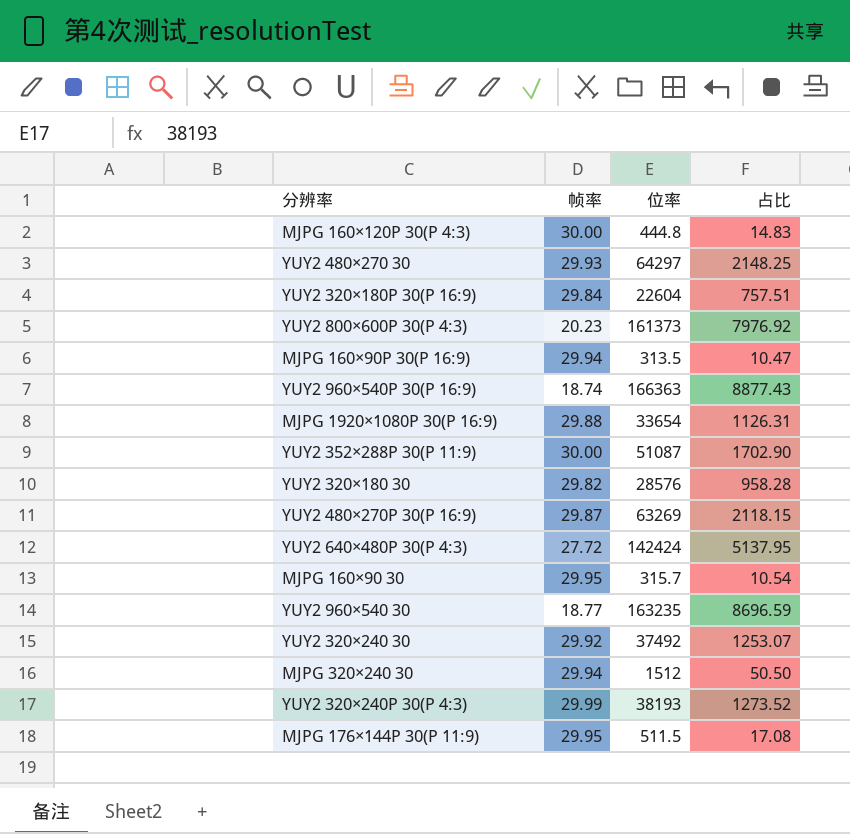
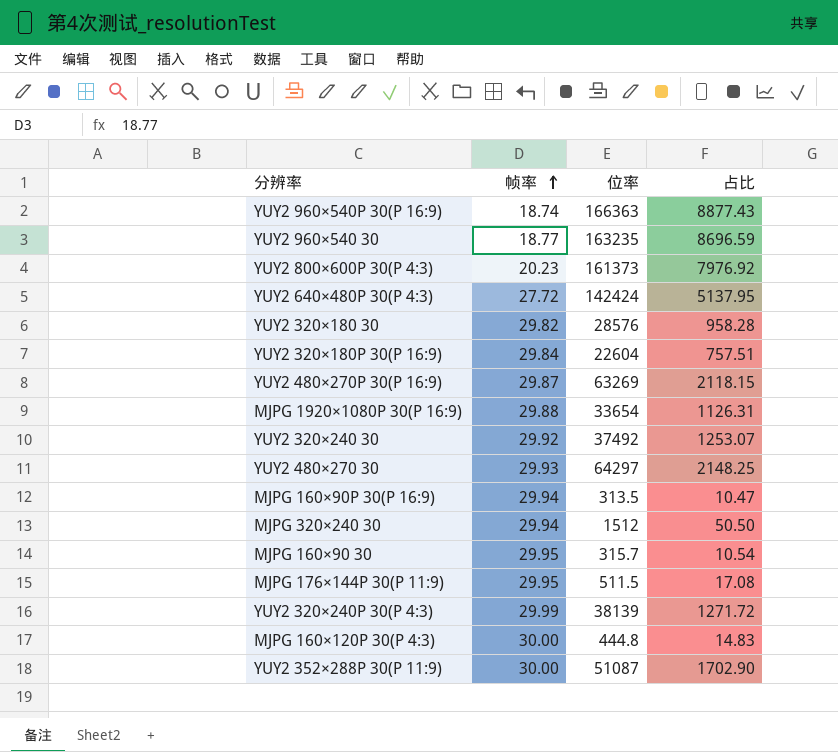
row order: none -> 帧率 ascending
YUY2 320×240P 30(P 4:3) | 位率: 38193 -> 38139
YUY2 320×240P 30(P 4:3) | 占比: 1273.52 -> 1271.72

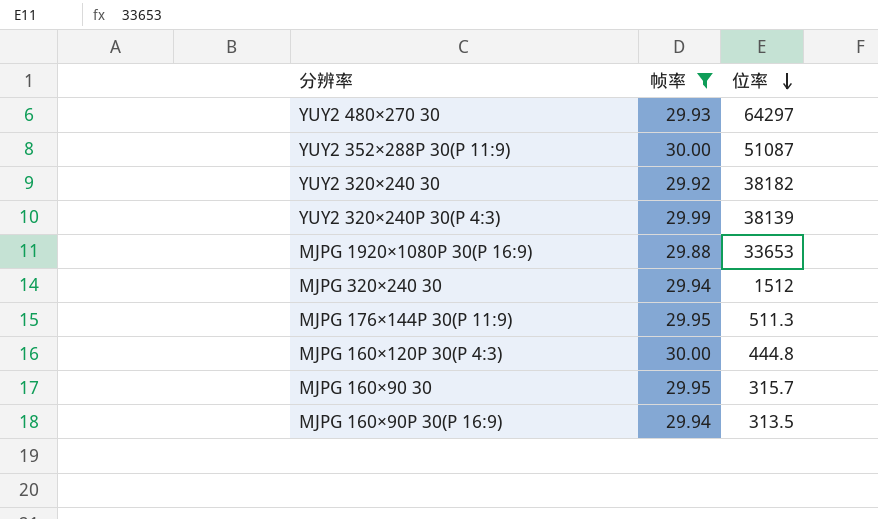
filter: none -> 帧率 >= 29.88
row order: 帧率 ascending -> 位率 descending
column 占比 | formula: [位率] / [帧率] -> none
YUY2 320×240 30 | 位率: 37492 -> 38182
MJPG 1920×1080P 30(P 16:9) | 位率: 33654 -> 33653
MJPG 176×144P 30(P 11:9) | 位率: 511.5 -> 511.3

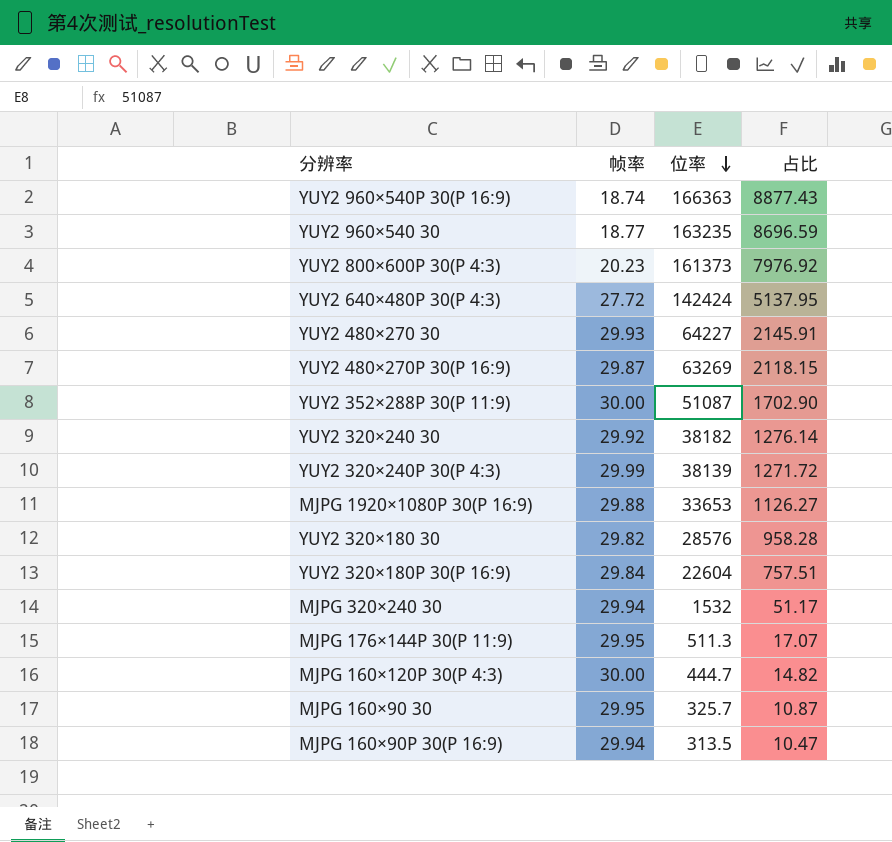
filter: 帧率 >= 29.88 -> none
column 占比 | formula: none -> [位率] / [帧率]
YUY2 480×270 30 | 位率: 64297 -> 64227
MJPG 320×240 30 | 位率: 1512 -> 1532
MJPG 160×120P 30(P 4:3) | 位率: 444.8 -> 444.7
MJPG 160×90 30 | 位率: 315.7 -> 325.7

